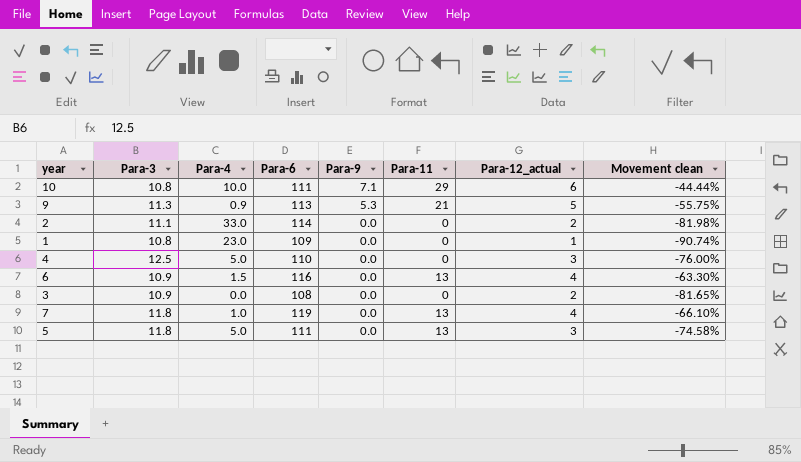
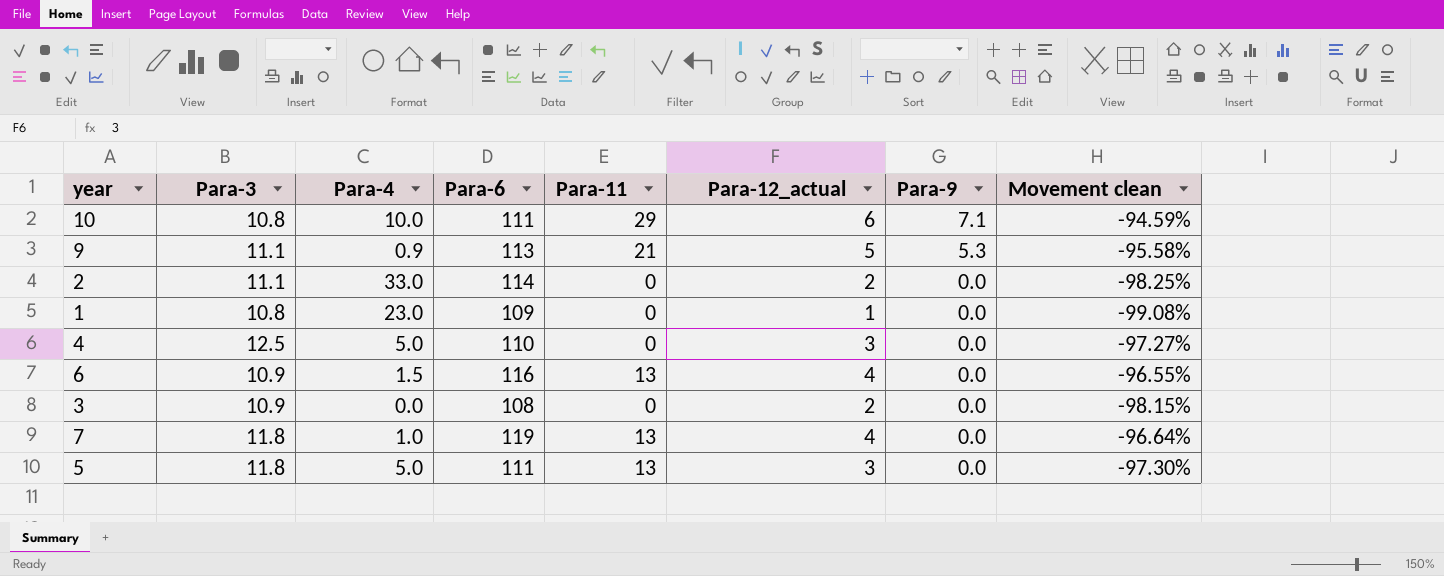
column Para-9 | position: 5 -> 7
column Movement clean | formula: ([Para-12_actual] - [Para-3]) / [Para-3] -> ([Para-12_actual] - [Para-6]) / [Para-6]
9 | Para-3: 11.3 -> 11.1

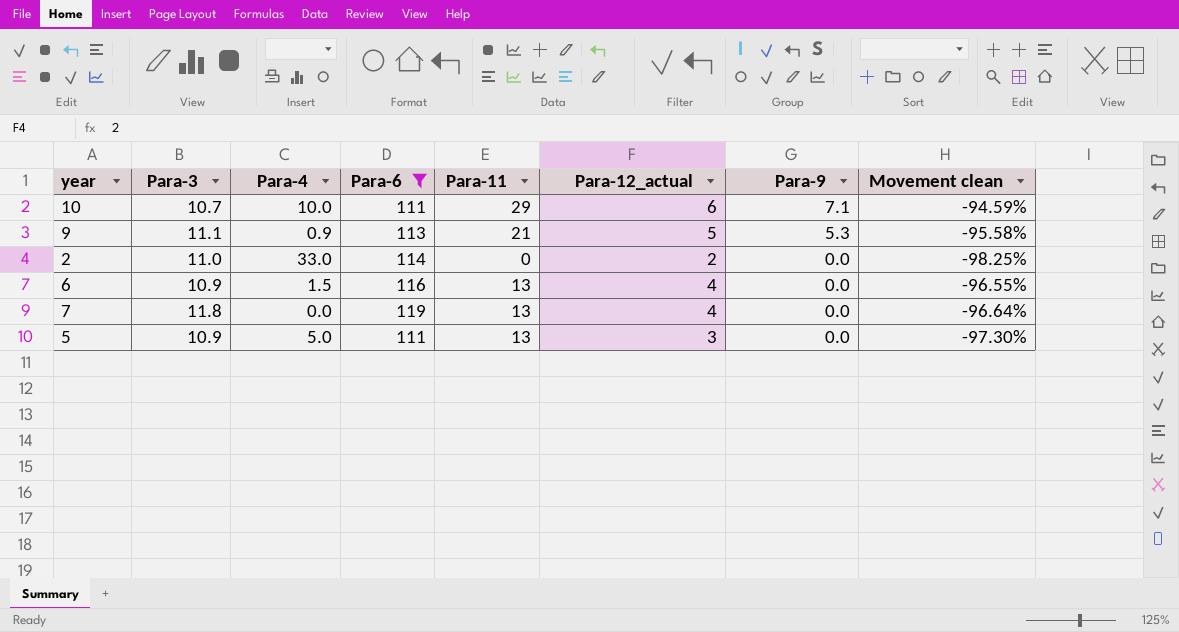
filter: none -> Para-6 >= 111
10 | Para-3: 10.8 -> 10.7
2 | Para-3: 11.1 -> 11.0
7 | Para-4: 1.0 -> 0.0
5 | Para-3: 11.8 -> 10.9

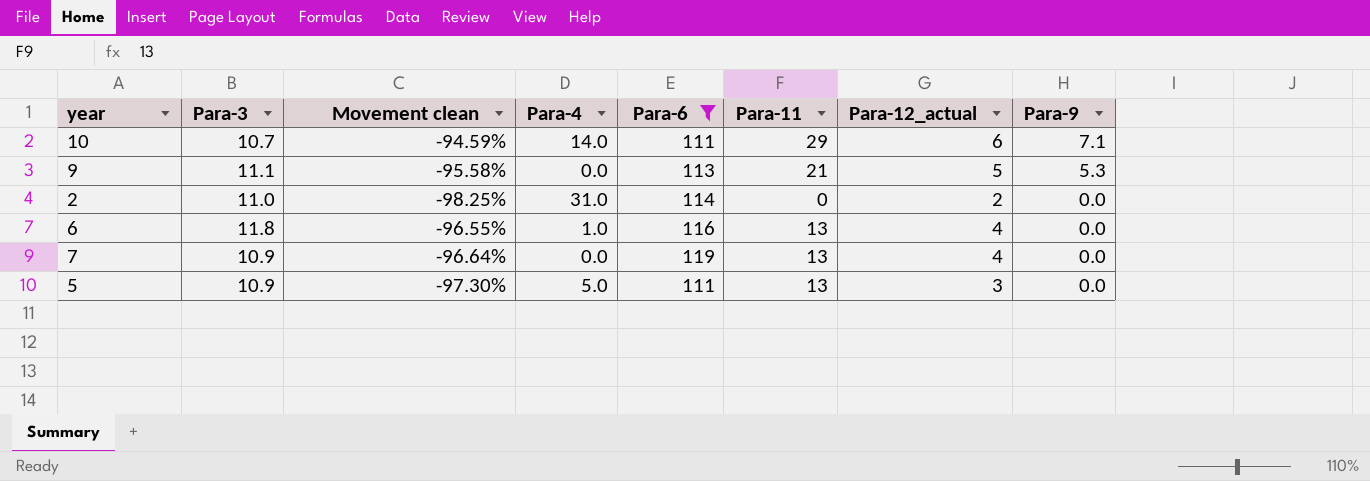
column Movement clean | position: 8 -> 3
10 | Para-4: 10.0 -> 14.0
9 | Para-4: 0.9 -> 0.0
2 | Para-4: 33.0 -> 31.0
6 | Para-3: 10.9 -> 11.8
6 | Para-4: 1.5 -> 1.0
7 | Para-3: 11.8 -> 10.9

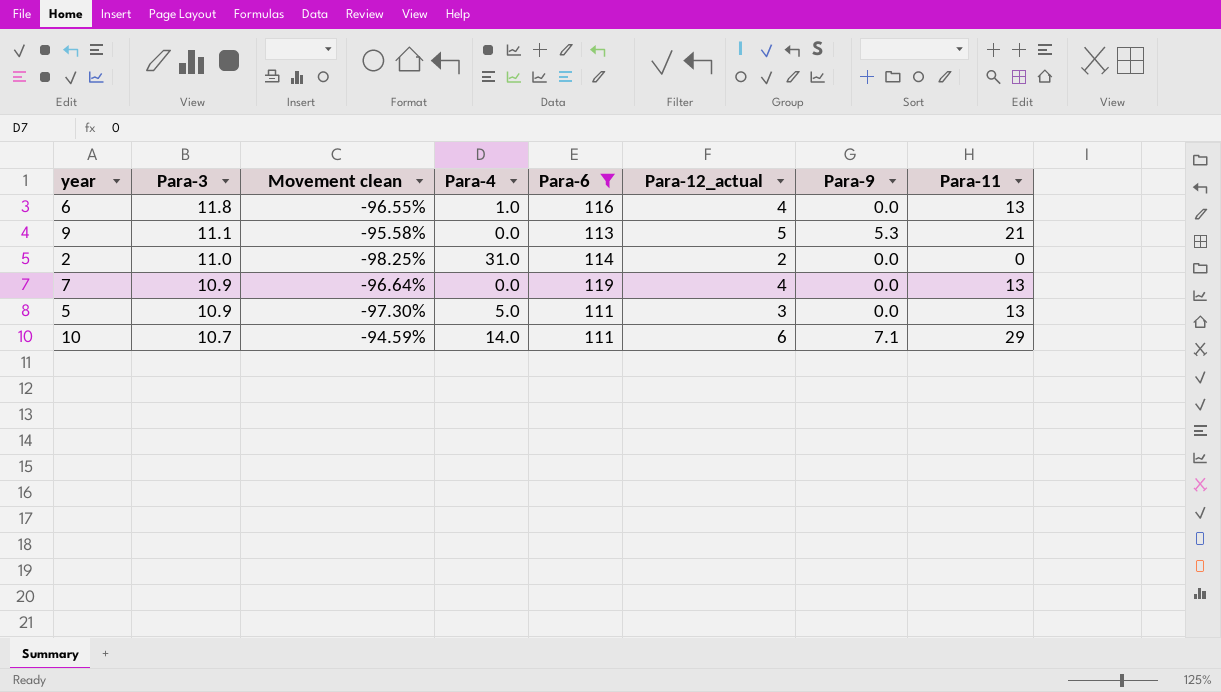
row order: Para-9 descending -> Para-3 descending
column Para-11 | position: 6 -> 8

